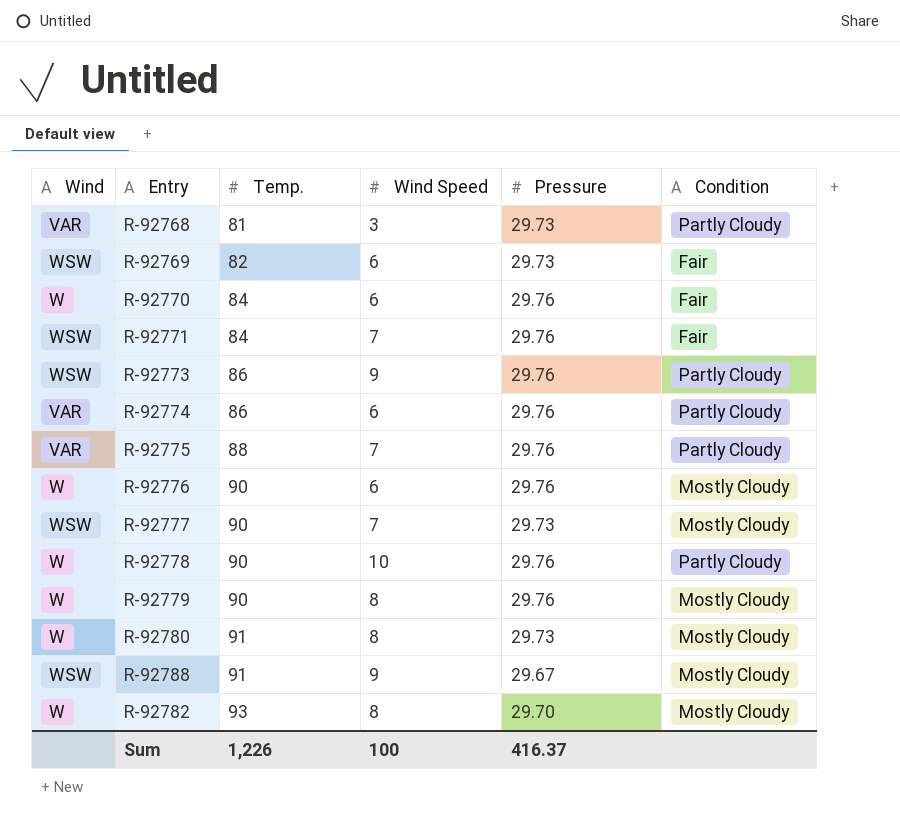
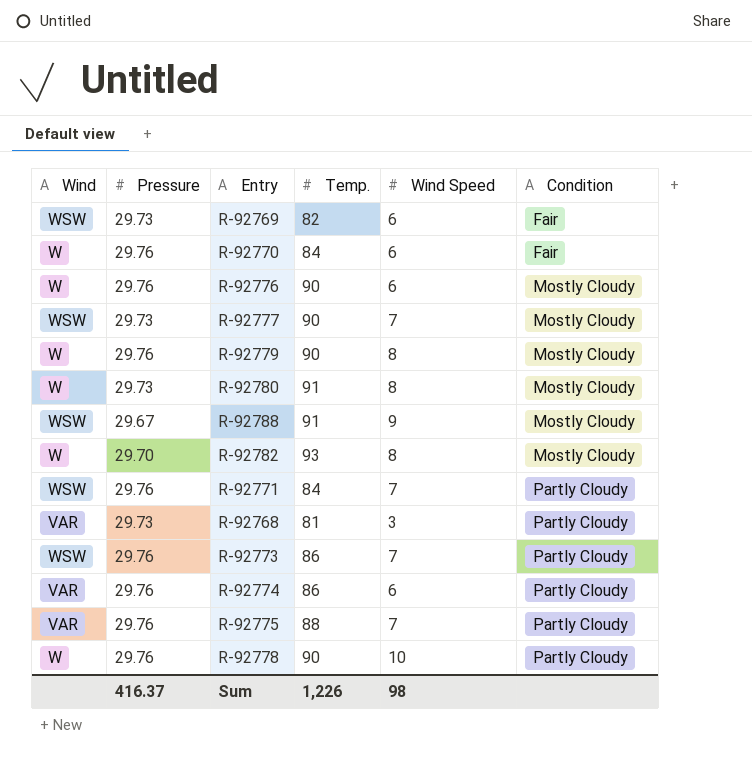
row order: Temp. ascending -> Condition ascending
column Pressure | position: 5 -> 2
R-92771 | Condition: Fair -> Partly Cloudy
R-92773 | Wind Speed: 9 -> 7
Sum | Wind Speed: 100 -> 98

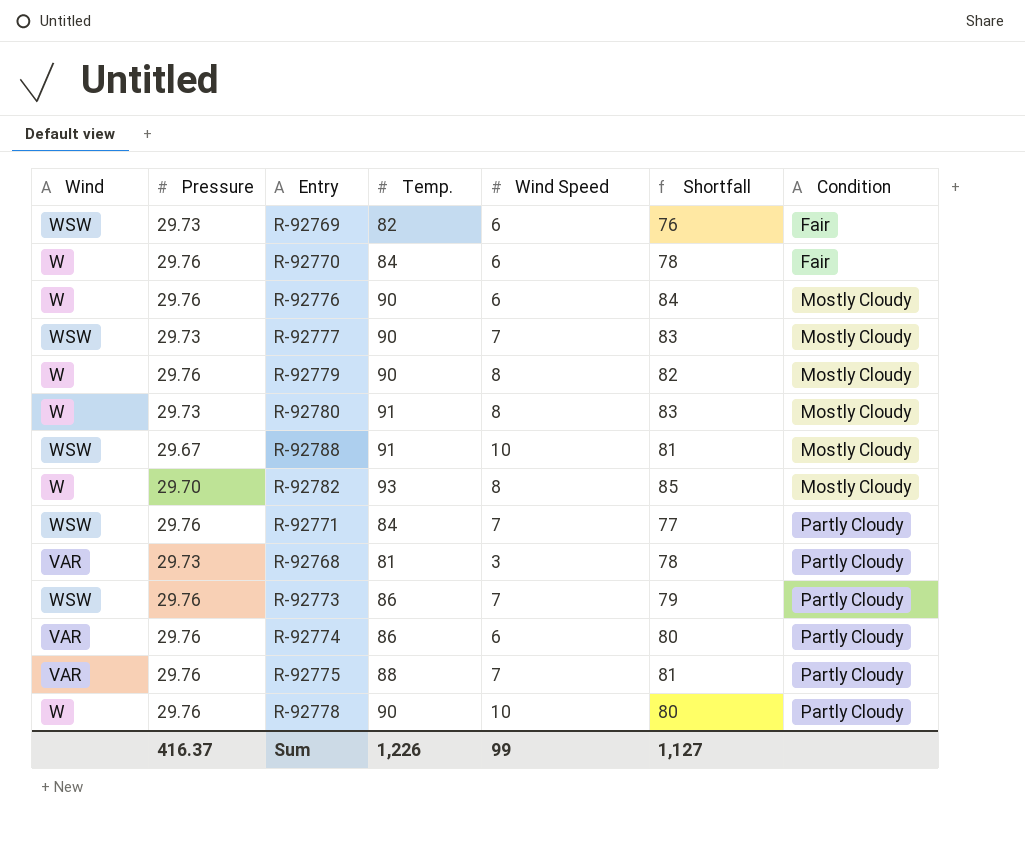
column Shortfall | formula: none -> [Temp.] - [Wind Speed]
R-92788 | Wind Speed: 9 -> 10
Sum | Wind Speed: 98 -> 99

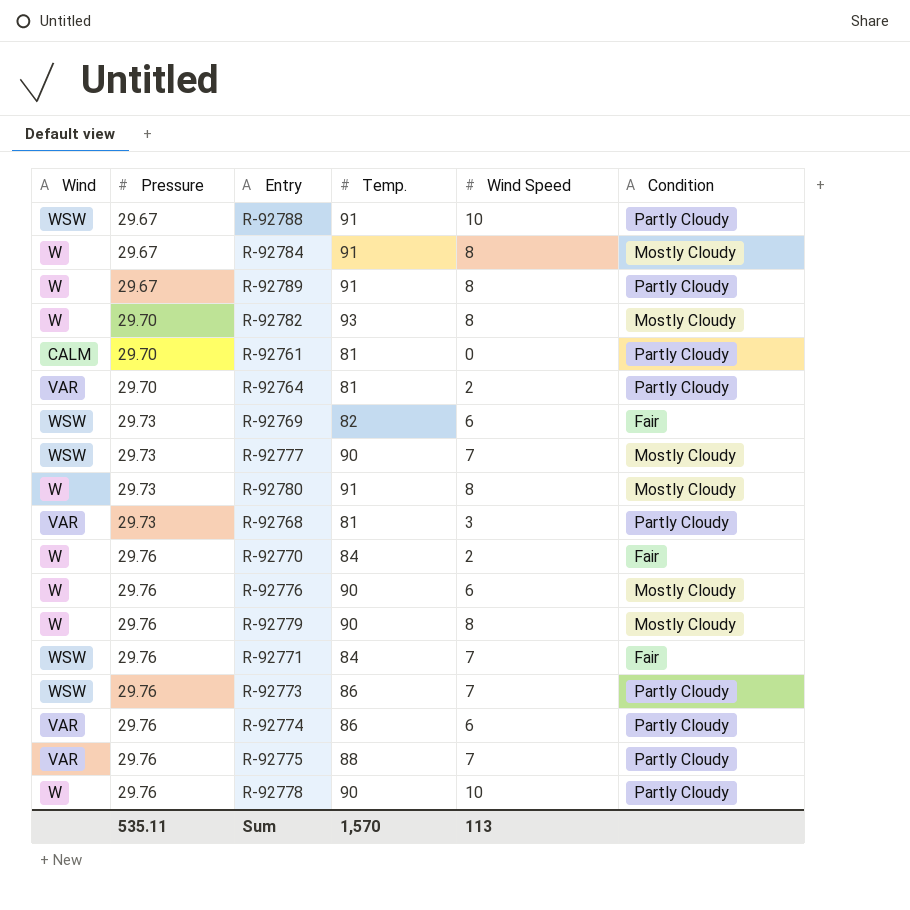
row order: Condition ascending -> Pressure ascending
column Shortfall | formula: [Temp.] - [Wind Speed] -> none
R-92788 | Condition: Mostly Cloudy -> Partly Cloudy
row R-92784: none -> W | 29.67 | 91 | 8 | Mostly Cloudy
row R-92789: none -> W | 29.67 | 91 | 8 | Partly Cloudy
row R-92761: none -> CALM | 29.70 | 81 | 0 | Partly Cloudy
row R-92764: none -> VAR | 29.70 | 81 | 2 | Partly Cloudy
R-92770 | Wind Speed: 6 -> 2
R-92771 | Condition: Partly Cloudy -> Fair
Sum | Pressure: 416.37 -> 535.11
Sum | Temp.: 1,226 -> 1,570
Sum | Wind Speed: 99 -> 113

